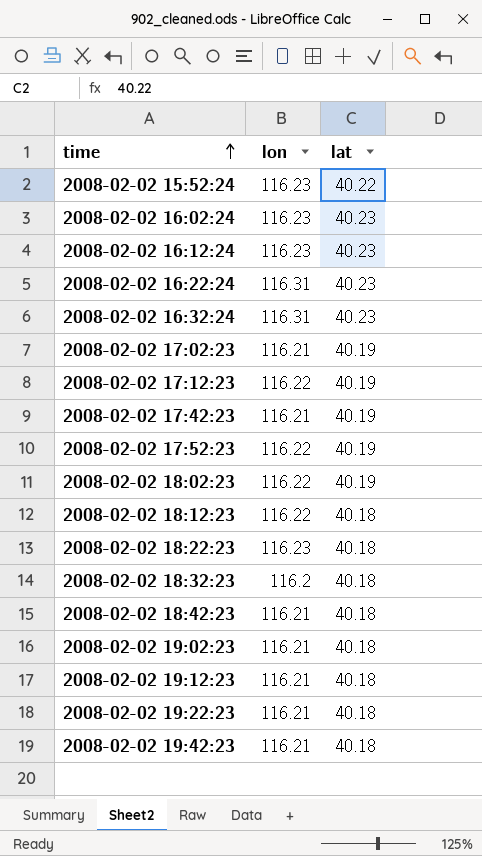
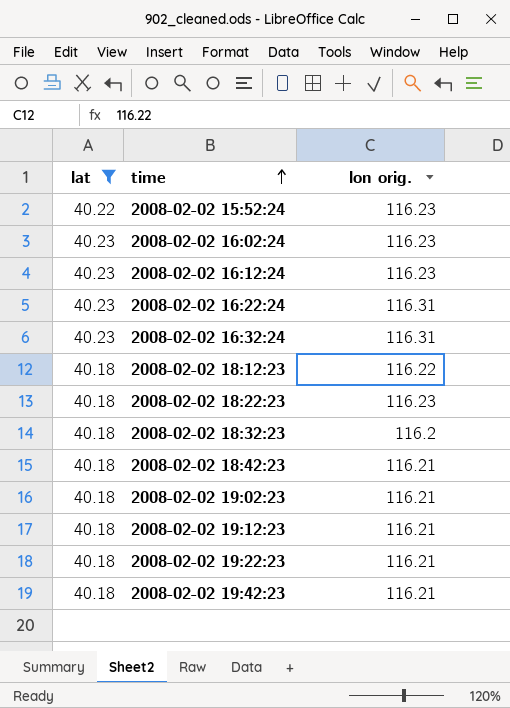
filter: none -> lat != 40.19
column lat | position: 3 -> 1
column name: lon -> lon orig.

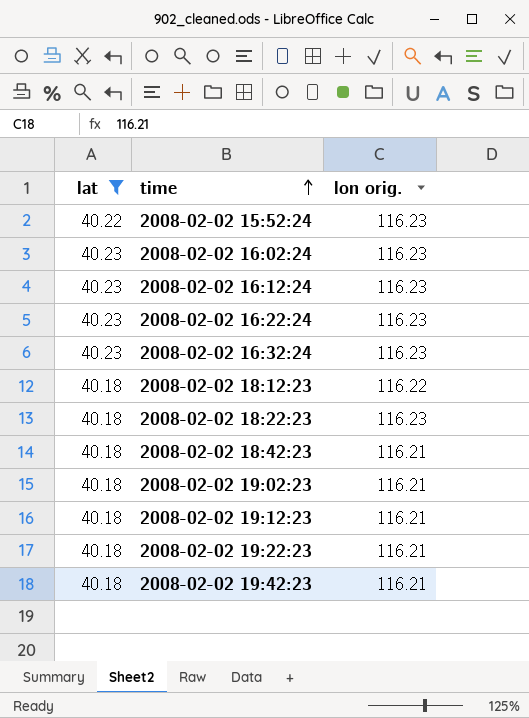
row 2008-02-02 18:32:23: 40.18 | 116.2 -> none
2008-02-02 16:22:24 | lon orig.: 116.31 -> 116.23
2008-02-02 16:32:24 | lon orig.: 116.31 -> 116.23

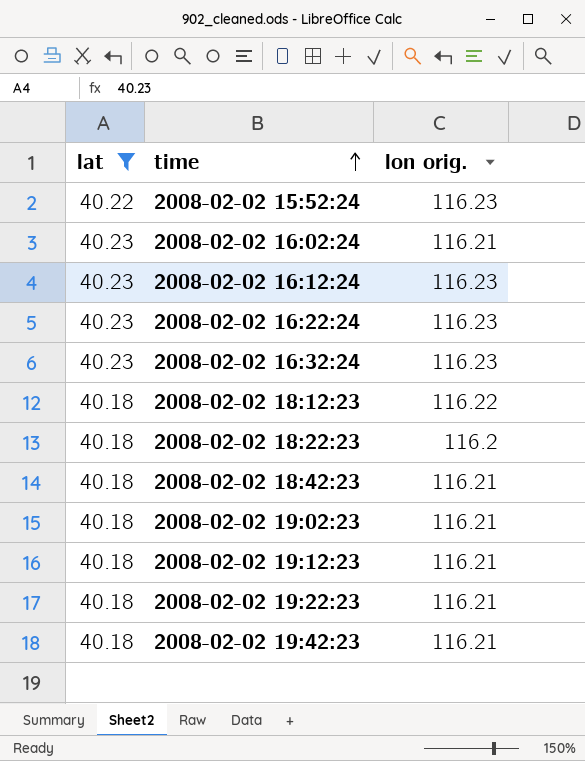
2008-02-02 16:02:24 | lon orig.: 116.23 -> 116.21
2008-02-02 18:22:23 | lon orig.: 116.23 -> 116.2

